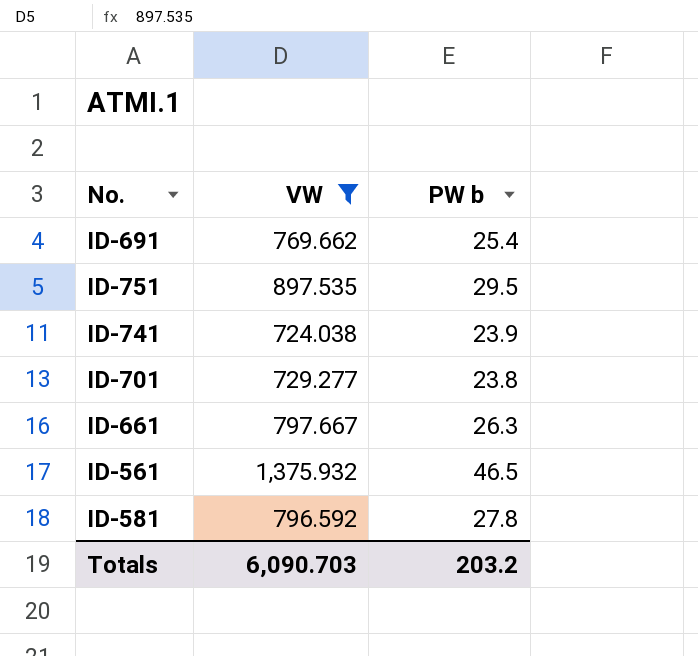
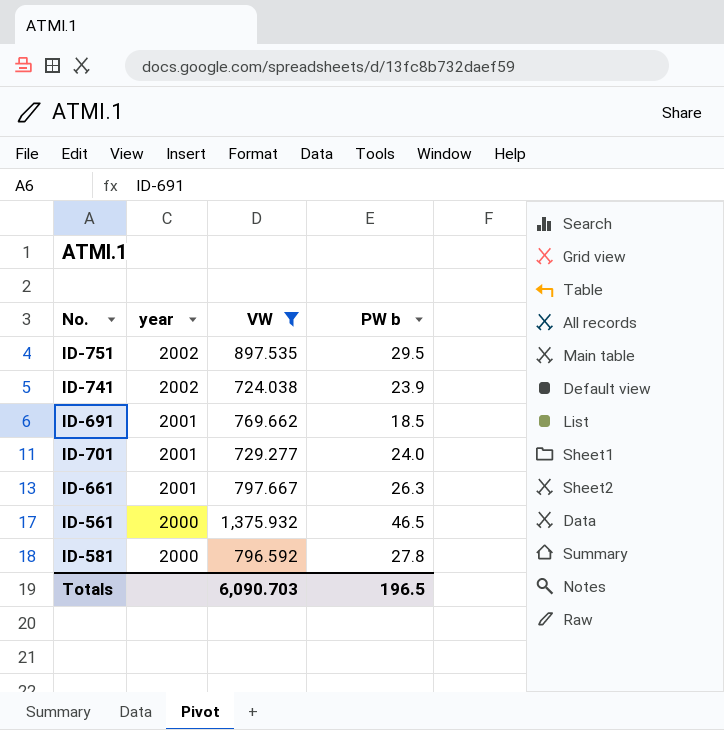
row order: none -> year descending
column year | position: none -> 2
ID-691 | PW b: 25.4 -> 18.5
ID-701 | PW b: 23.8 -> 24.0
Totals | PW b: 203.2 -> 196.5

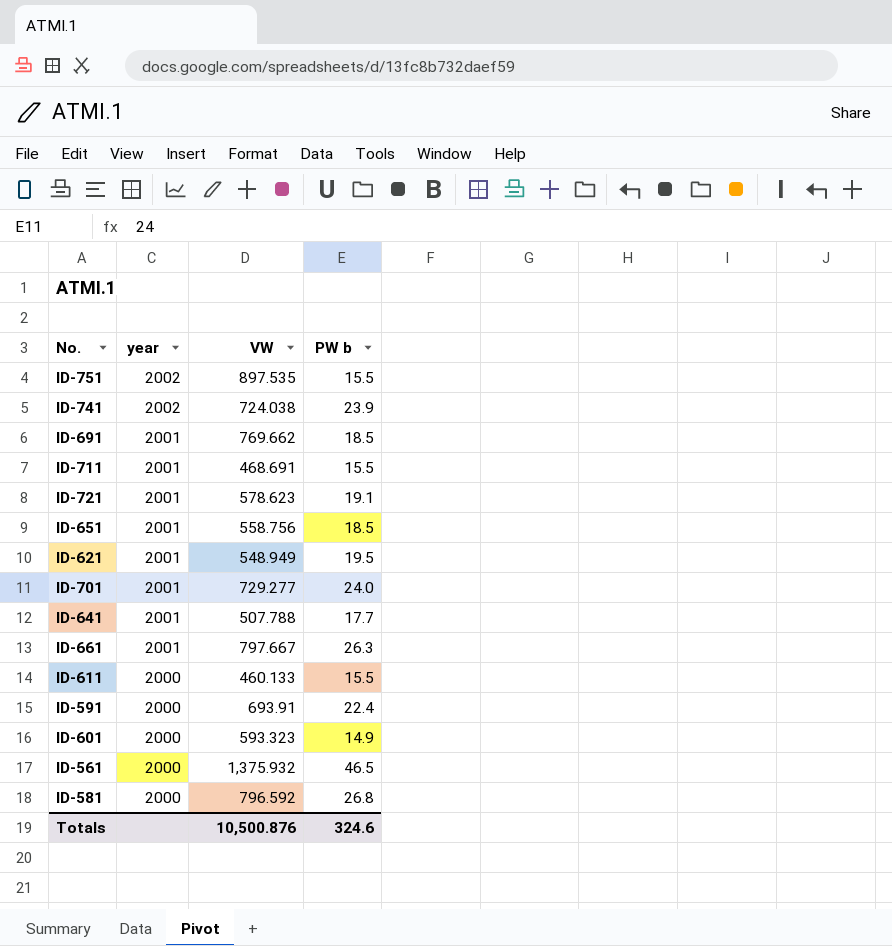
filter: VW >= 724.038 -> none
ID-751 | PW b: 29.5 -> 15.5
ID-581 | PW b: 27.8 -> 26.8
Totals | VW: 6,090.703 -> 10,500.876
Totals | PW b: 196.5 -> 324.6

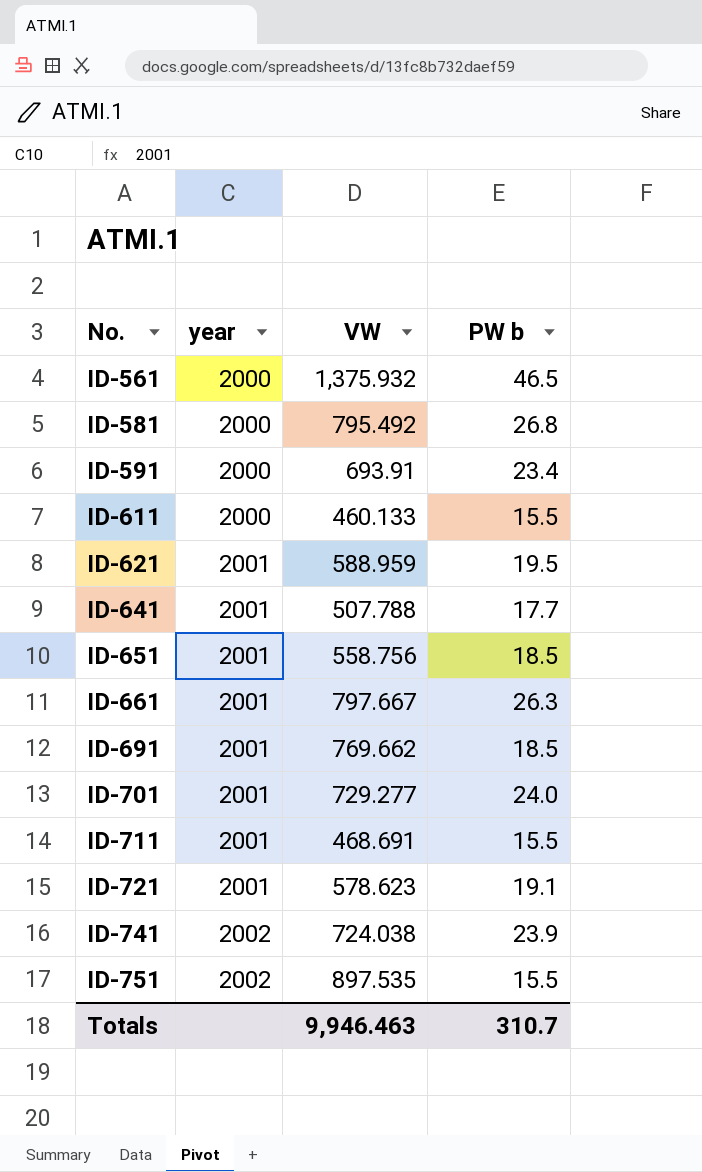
row order: year descending -> No. ascending
row ID-601: 2000 | 593.323 | 14.9 -> none
ID-581 | VW: 796.592 -> 795.492
ID-591 | PW b: 22.4 -> 23.4
ID-621 | VW: 548.949 -> 588.959
Totals | VW: 10,500.876 -> 9,946.463
Totals | PW b: 324.6 -> 310.7

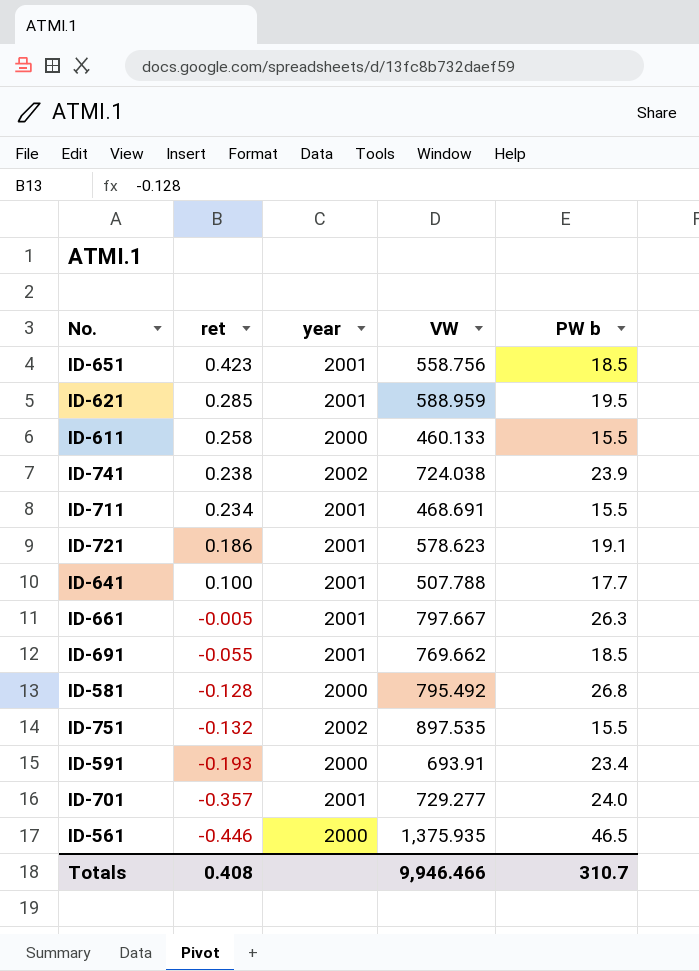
row order: No. ascending -> ret descending
column ret | position: none -> 2
ID-561 | VW: 1,375.932 -> 1,375.935
Totals | VW: 9,946.463 -> 9,946.466

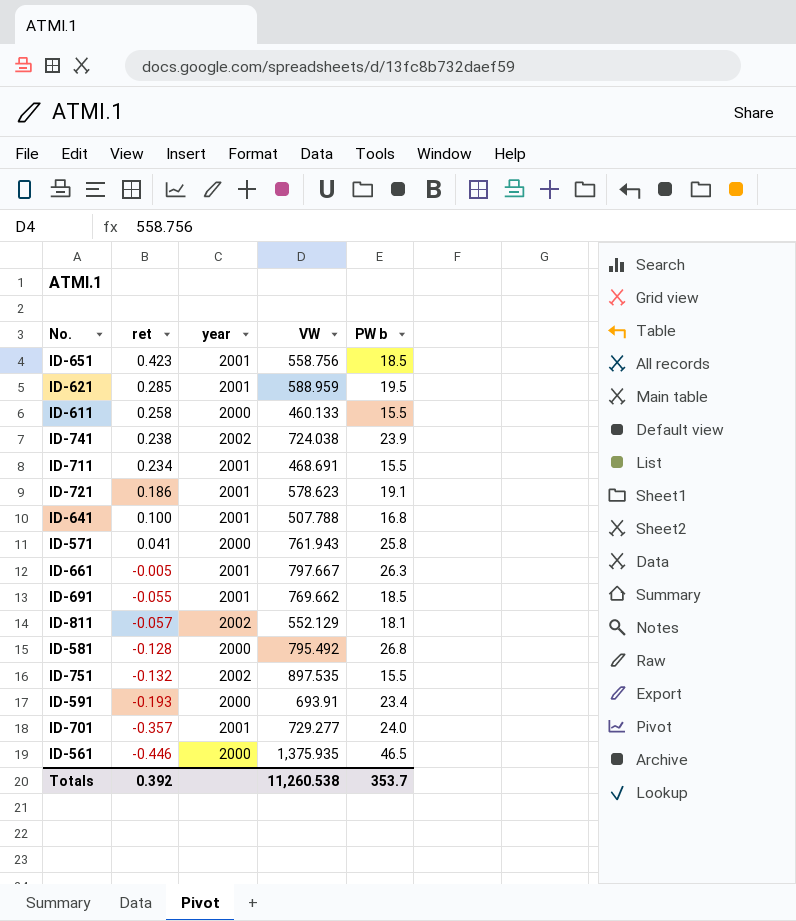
ID-641 | PW b: 17.7 -> 16.8
row ID-571: none -> 0.041 | 2000 | 761.943 | 25.8
row ID-811: none -> -0.057 | 2002 | 552.129 | 18.1
Totals | ret: 0.408 -> 0.392
Totals | VW: 9,946.466 -> 11,260.538
Totals | PW b: 310.7 -> 353.7

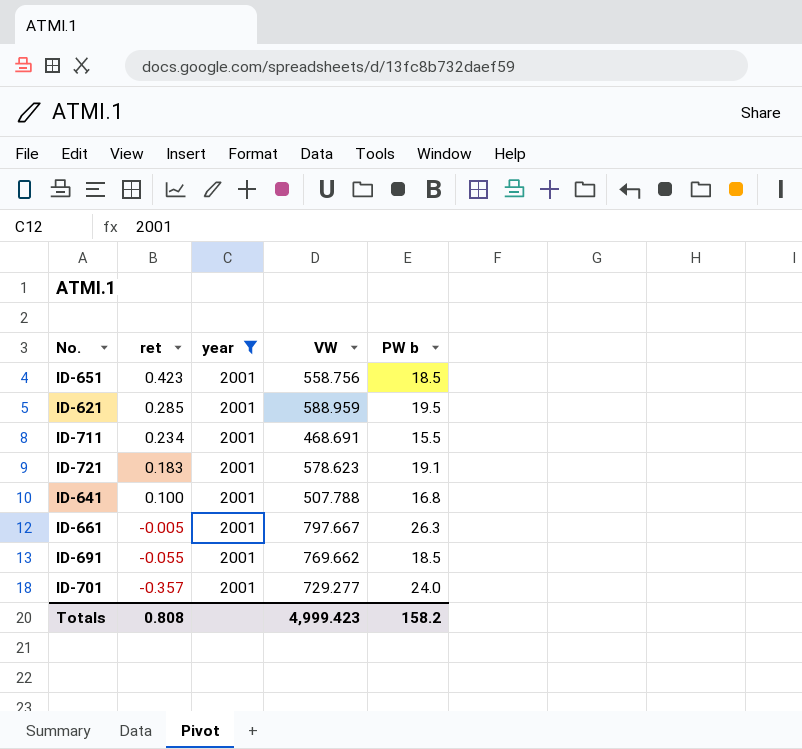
filter: none -> year = 2001
ID-721 | ret: 0.186 -> 0.183
Totals | ret: 0.392 -> 0.808
Totals | VW: 11,260.538 -> 4,999.423
Totals | PW b: 353.7 -> 158.2

